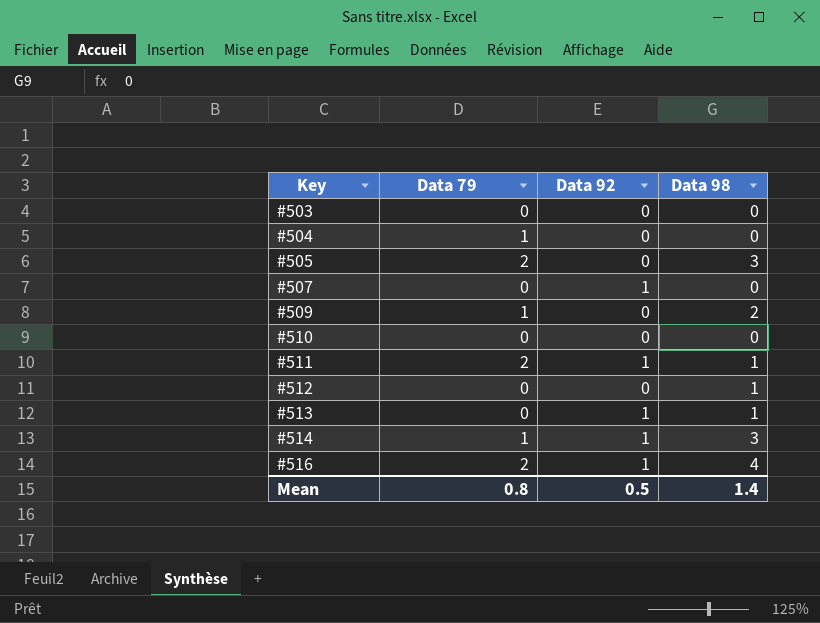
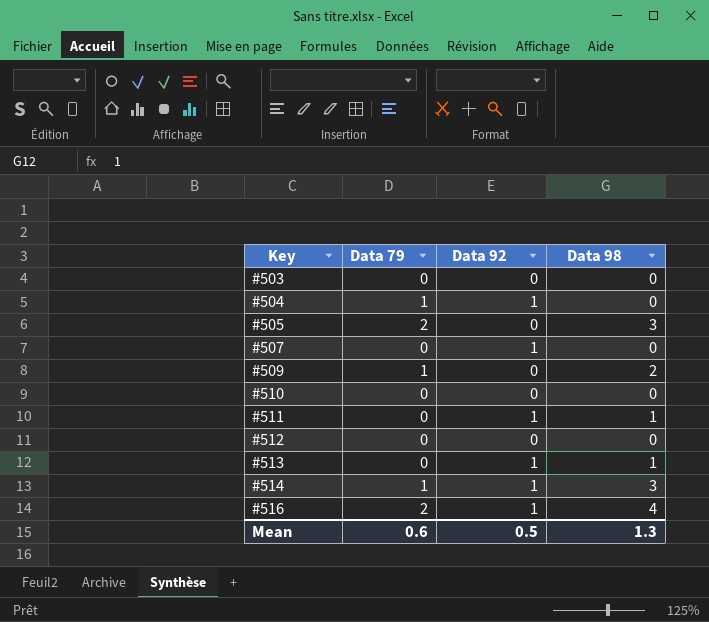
#504 | Data 92: 0 -> 1
#511 | Data 79: 2 -> 0
#512 | Data 98: 1 -> 0
Mean | Data 79: 0.8 -> 0.6
Mean | Data 98: 1.4 -> 1.3

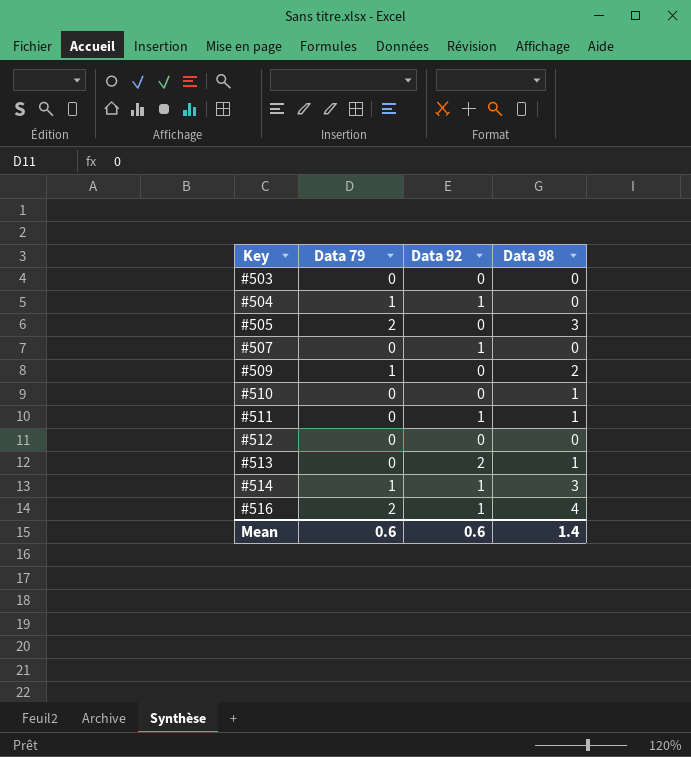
#510 | Data 98: 0 -> 1
#513 | Data 92: 1 -> 2
Mean | Data 92: 0.5 -> 0.6
Mean | Data 98: 1.3 -> 1.4

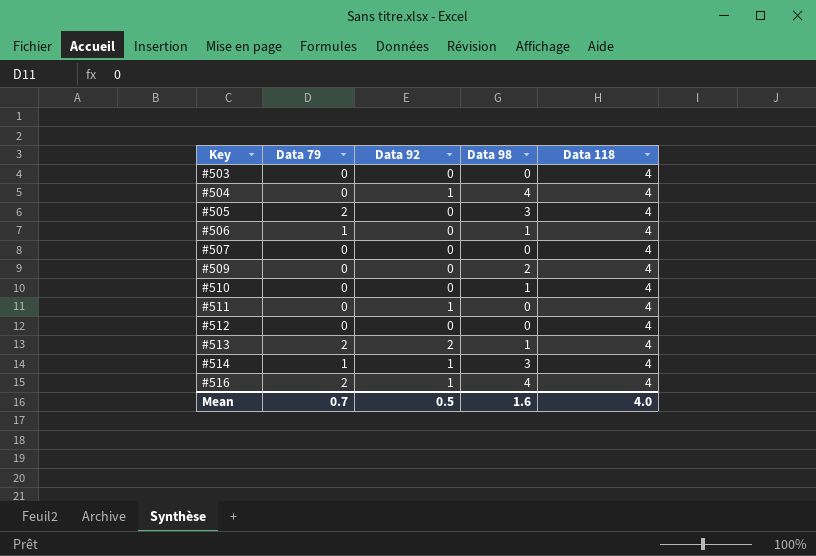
column Data 118 | position: none -> 5
#504 | Data 79: 1 -> 0
#504 | Data 98: 0 -> 4
row #506: none -> 1 | 0 | 1 | 4
#507 | Data 92: 1 -> 0
#509 | Data 79: 1 -> 0
#511 | Data 98: 1 -> 0
#513 | Data 79: 0 -> 2
Mean | Data 79: 0.6 -> 0.7
Mean | Data 92: 0.6 -> 0.5
Mean | Data 98: 1.4 -> 1.6

